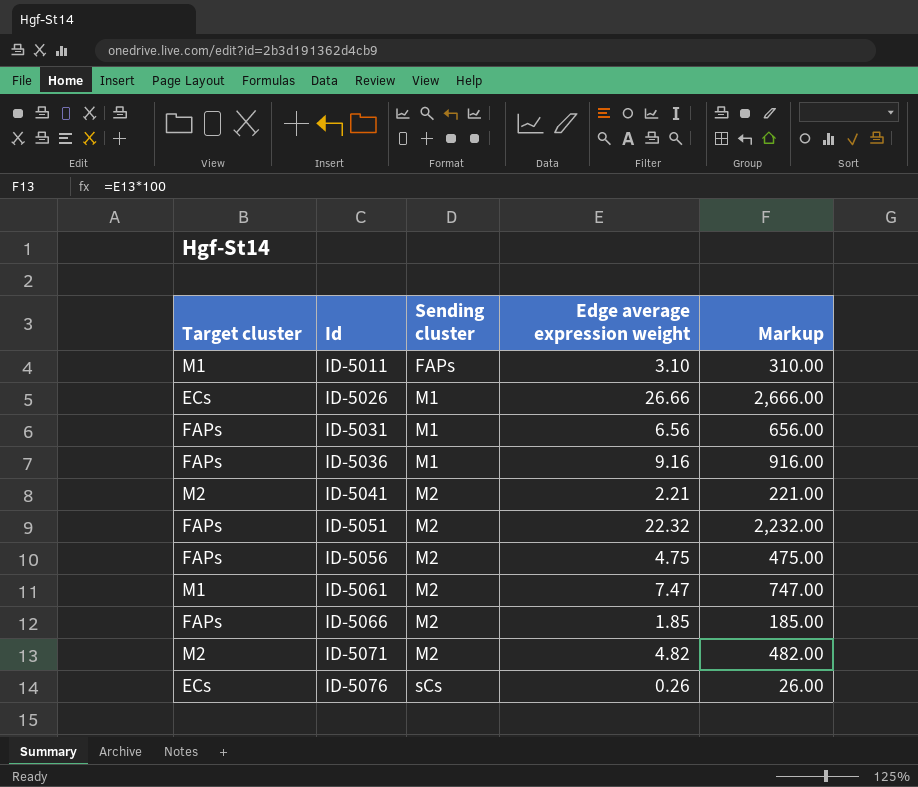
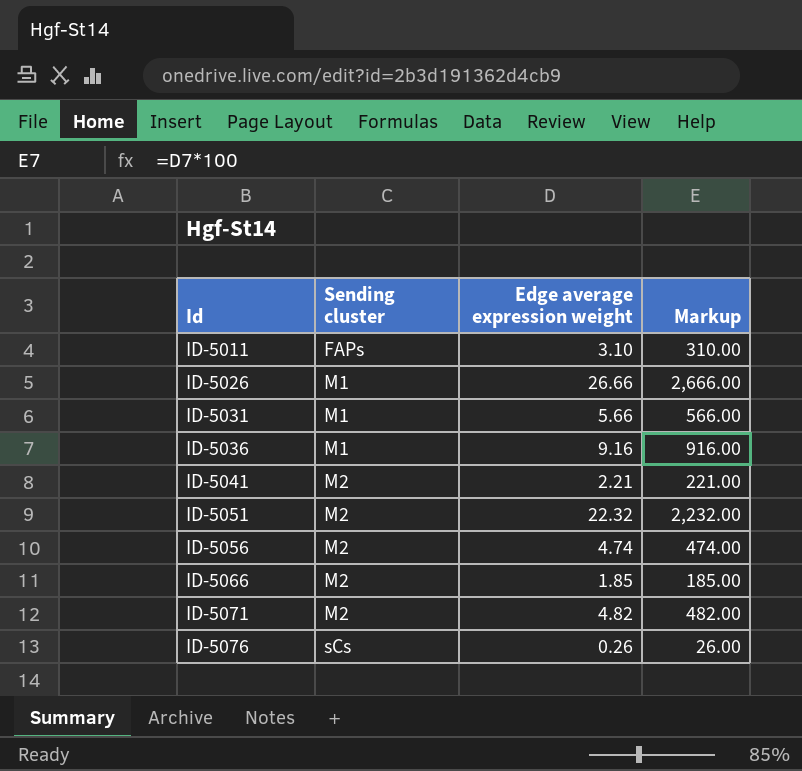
column Target cluster | position: 1 -> none
row ID-5061: M1 | M2 | 7.47 | 747.00 -> none
ID-5031 | Edge average expression weight: 6.56 -> 5.66
ID-5031 | Markup: 656.00 -> 566.00
ID-5056 | Edge average expression weight: 4.75 -> 4.74
ID-5056 | Markup: 475.00 -> 474.00

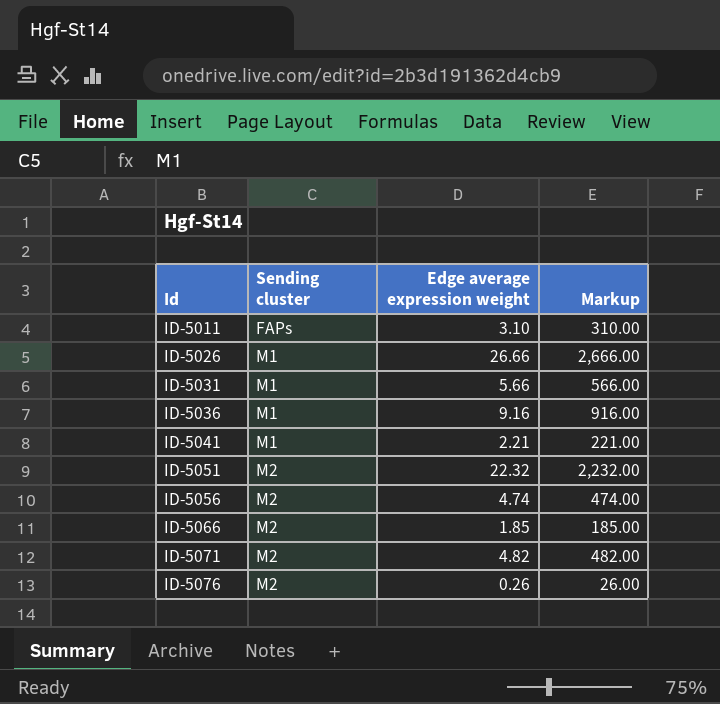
ID-5041 | Sending cluster: M2 -> M1
ID-5076 | Sending cluster: sCs -> M2

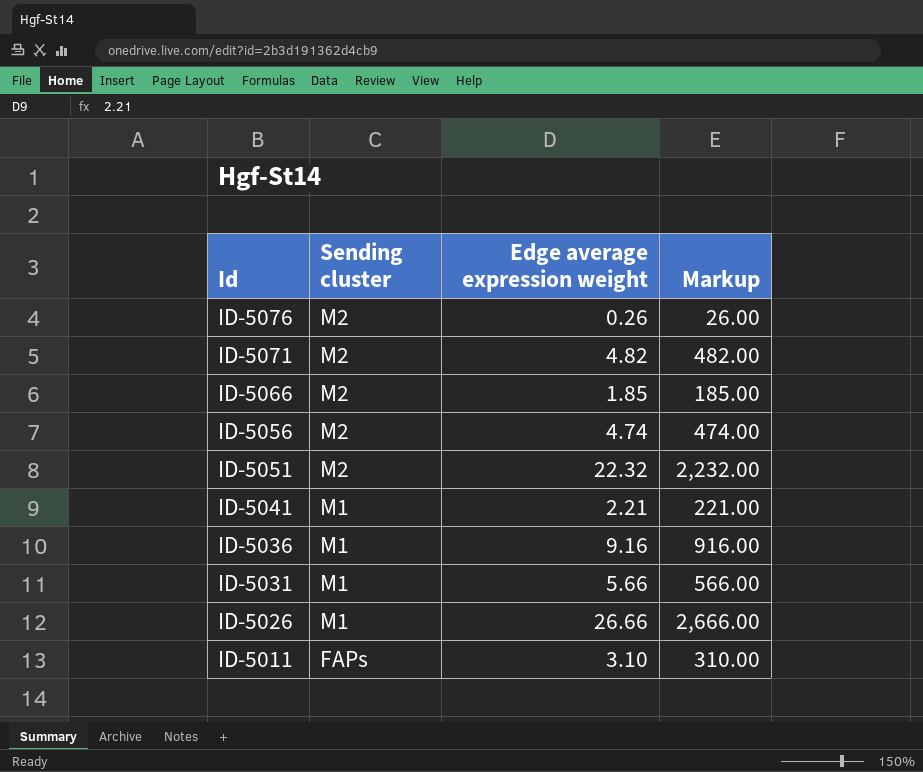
row order: Id ascending -> Id descending

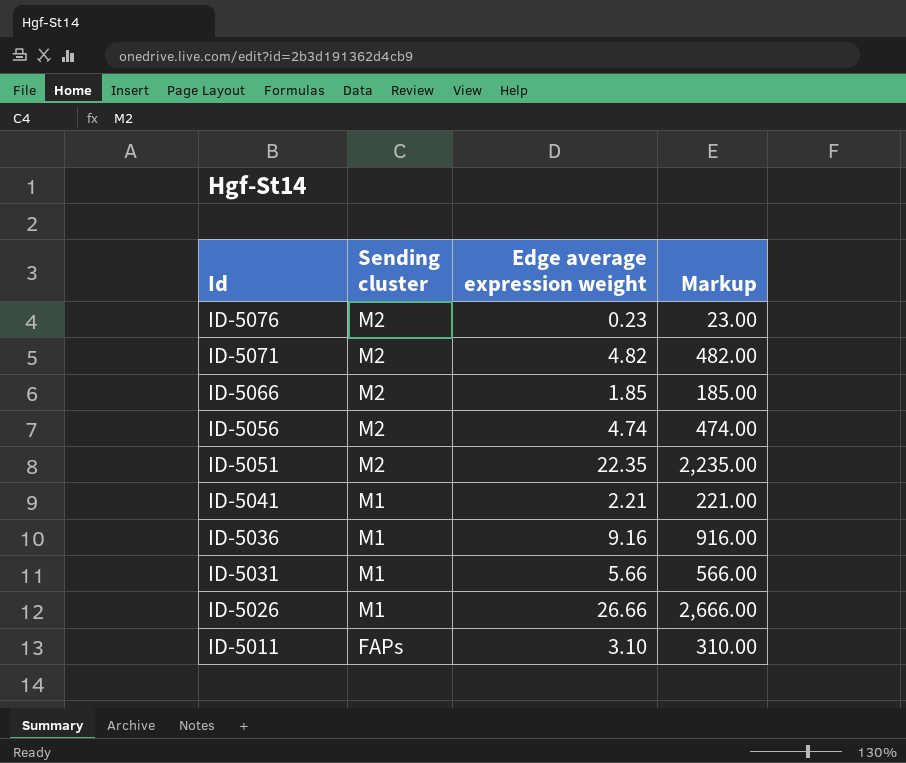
ID-5076 | Edge average expression weight: 0.26 -> 0.23
ID-5076 | Markup: 26.00 -> 23.00
ID-5051 | Edge average expression weight: 22.32 -> 22.35
ID-5051 | Markup: 2,232.00 -> 2,235.00

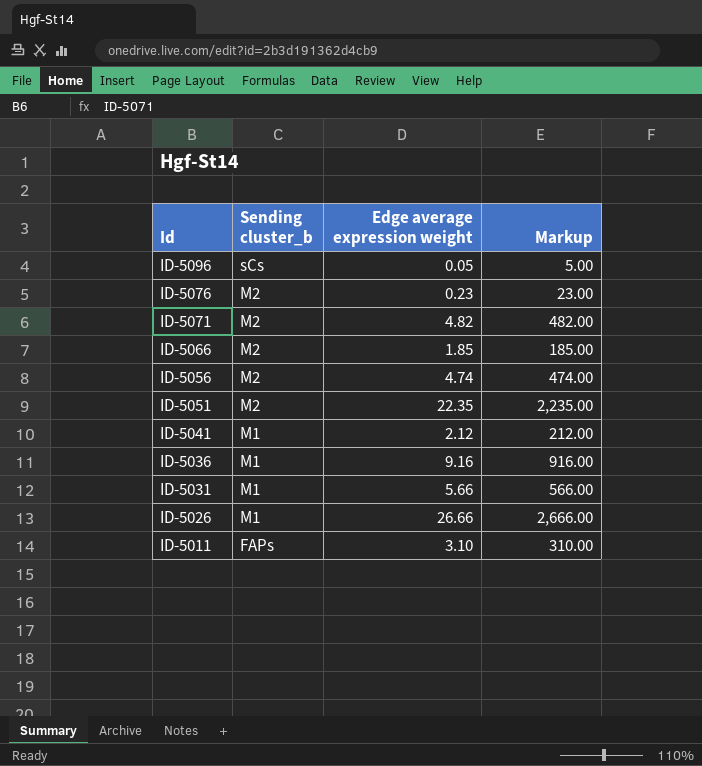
column name: Sending cluster -> Sending cluster_b
row ID-5096: none -> sCs | 0.05 | 5.00
ID-5041 | Edge average expression weight: 2.21 -> 2.12
ID-5041 | Markup: 221.00 -> 212.00

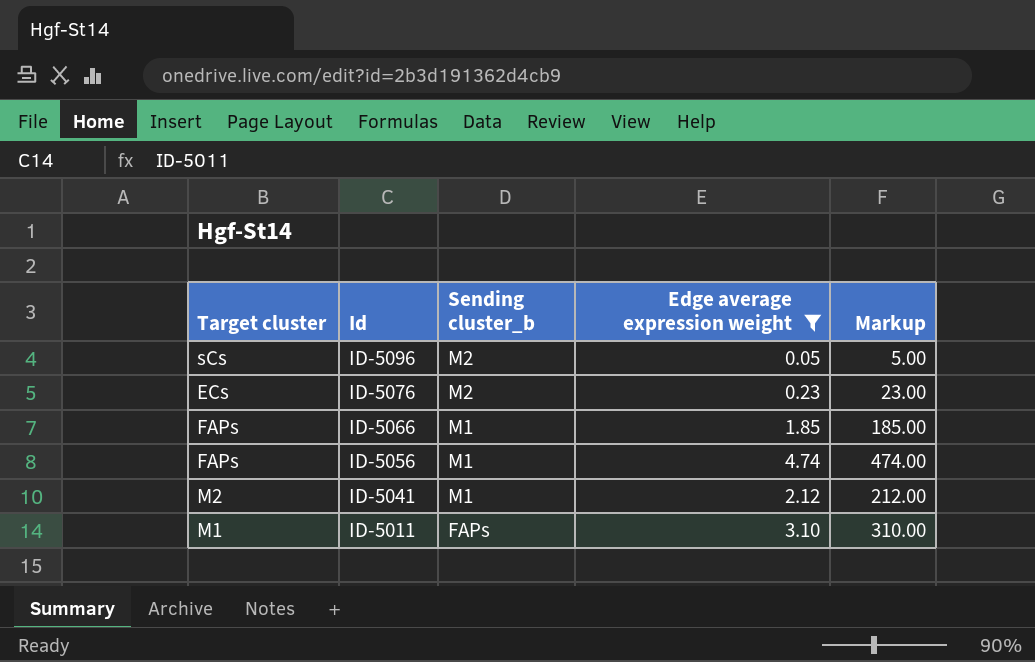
filter: none -> Edge average expression weight <= 4.74
column Target cluster | position: none -> 1
ID-5096 | Sending cluster_b: sCs -> M2
ID-5066 | Sending cluster_b: M2 -> M1
ID-5056 | Sending cluster_b: M2 -> M1

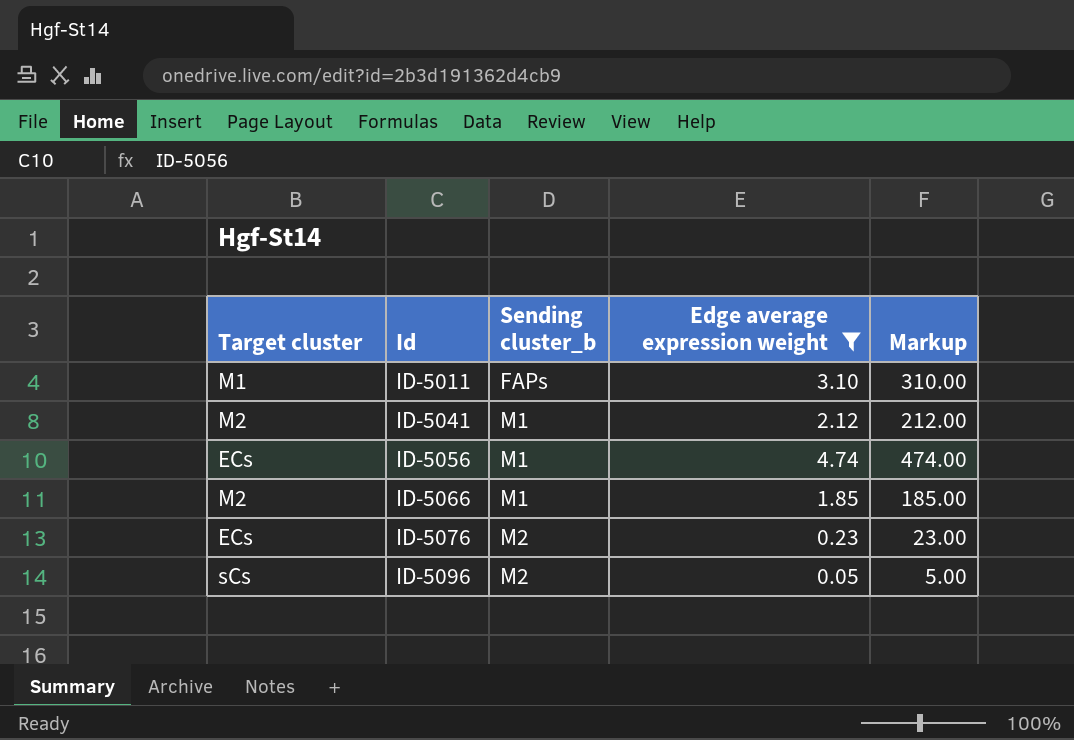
row order: Id descending -> Id ascending
ID-5056 | Target cluster: FAPs -> ECs
ID-5066 | Target cluster: FAPs -> M2

